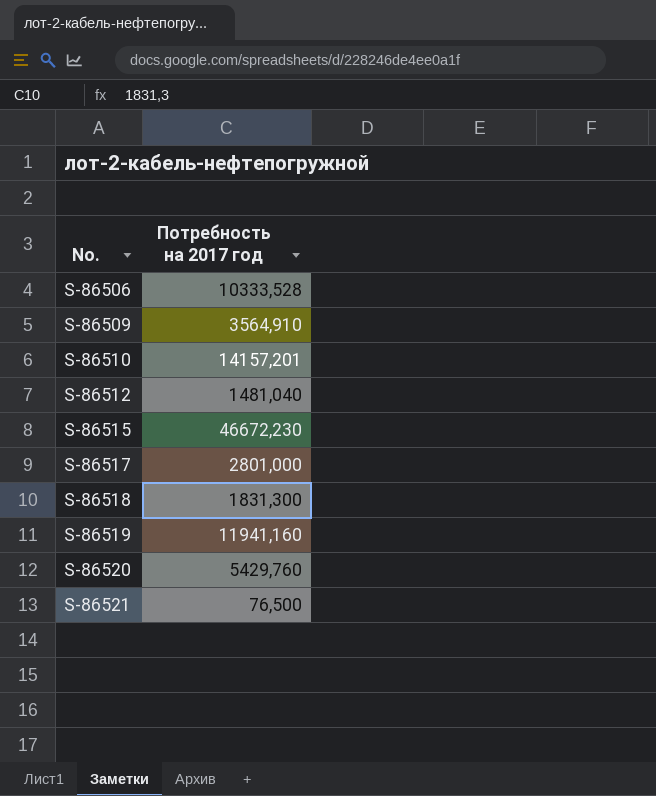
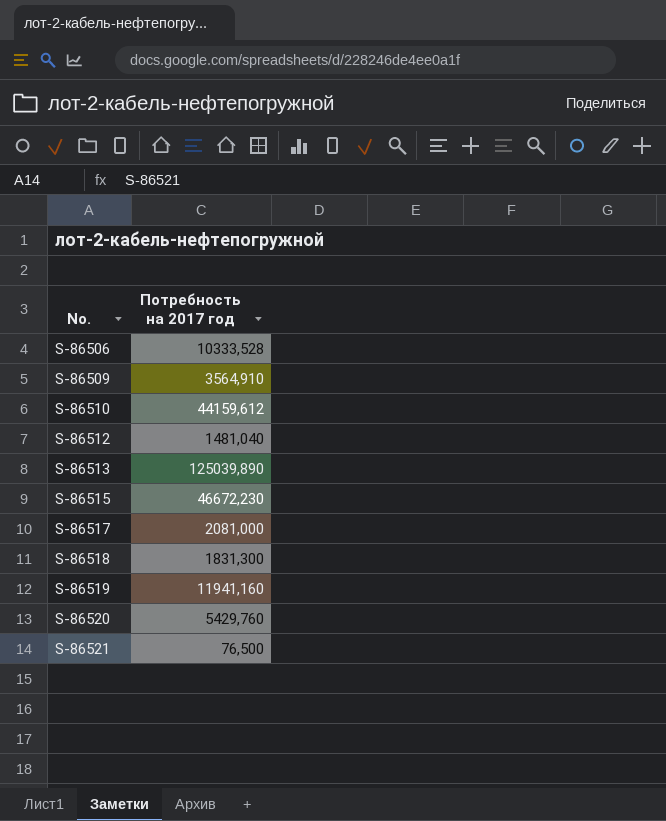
S-86510 | Потребность на 2017 год: 14157,201 -> 44159,612
row S-86513: none -> 125039,890
S-86517 | Потребность на 2017 год: 2801,000 -> 2081,000

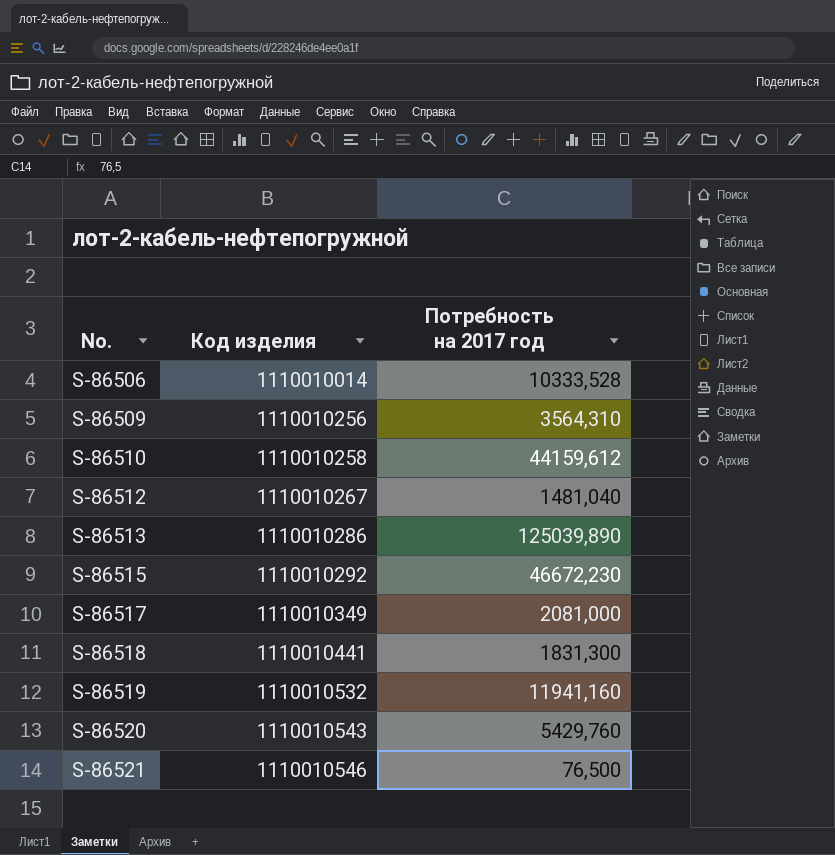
column Код изделия | position: none -> 2
S-86509 | Потребность на 2017 год: 3564,910 -> 3564,310

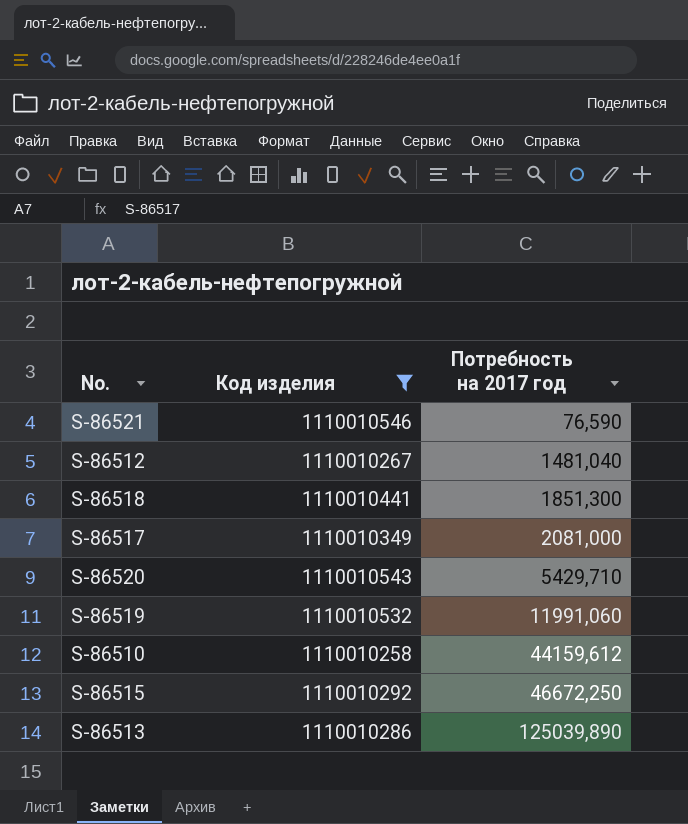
filter: none -> Код изделия >= 1110010258
row order: No. ascending -> Потребность на 2017 год ascending
S-86521 | Потребность на 2017 год: 76,500 -> 76,590
S-86518 | Потребность на 2017 год: 1831,300 -> 1851,300
S-86520 | Потребность на 2017 год: 5429,760 -> 5429,710
S-86519 | Потребность на 2017 год: 11941,160 -> 11991,060
S-86515 | Потребность на 2017 год: 46672,230 -> 46672,250

